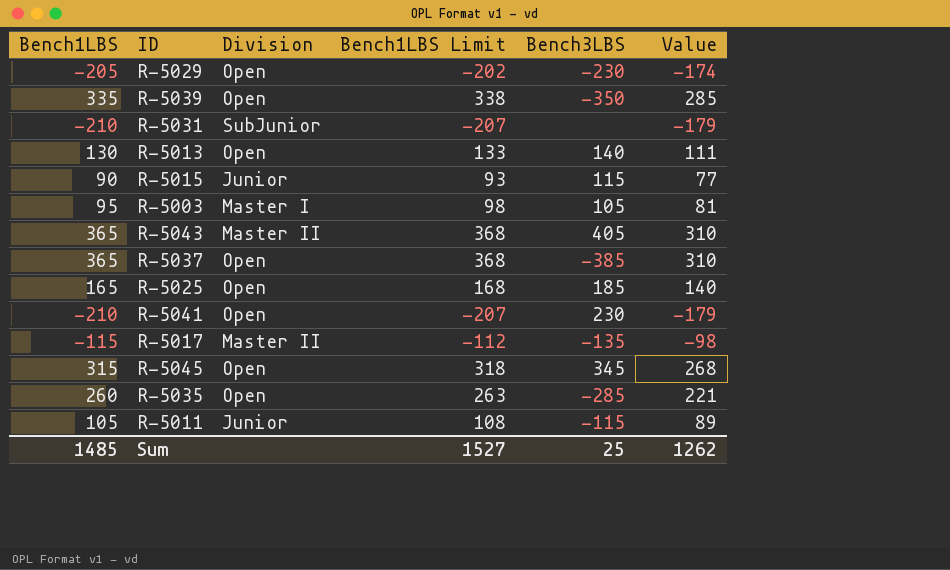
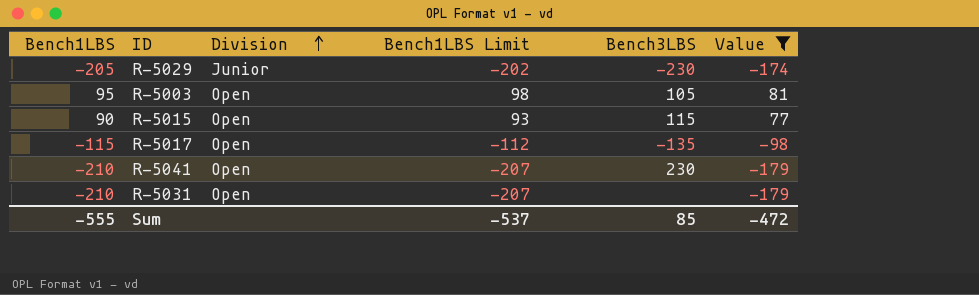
filter: none -> Value <= 81
row order: none -> Division ascending
R-5029 | Division: Open -> Junior
R-5003 | Division: Master I -> Open
R-5015 | Division: Junior -> Open
R-5017 | Division: Master II -> Open
R-5031 | Division: SubJunior -> Open
Sum | Bench1LBS: 1485 -> -555
Sum | Bench1LBS Limit: 1527 -> -537
Sum | Bench3LBS: 25 -> 85
Sum | Value: 1262 -> -472

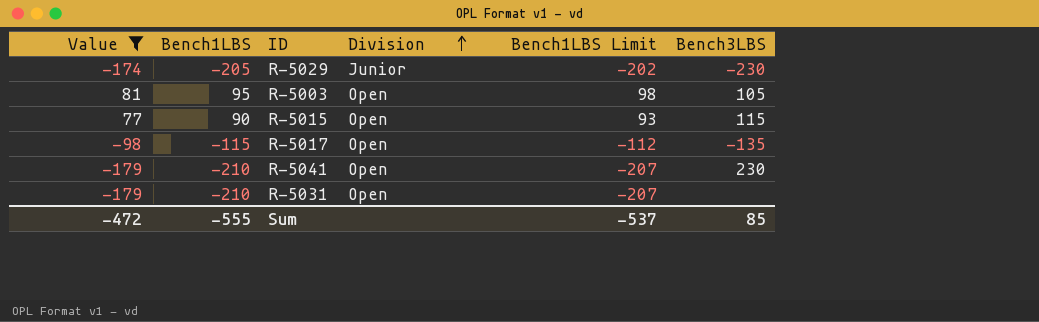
column Value | position: 6 -> 1

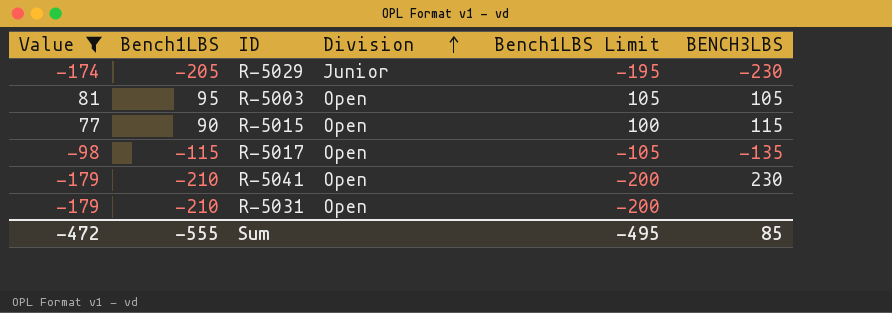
column Bench1LBS Limit | formula: [Bench1LBS] + 3 -> [Bench1LBS] + 10
column name: Bench3LBS -> BENCH3LBS
Sum | Bench1LBS Limit: -537 -> -495

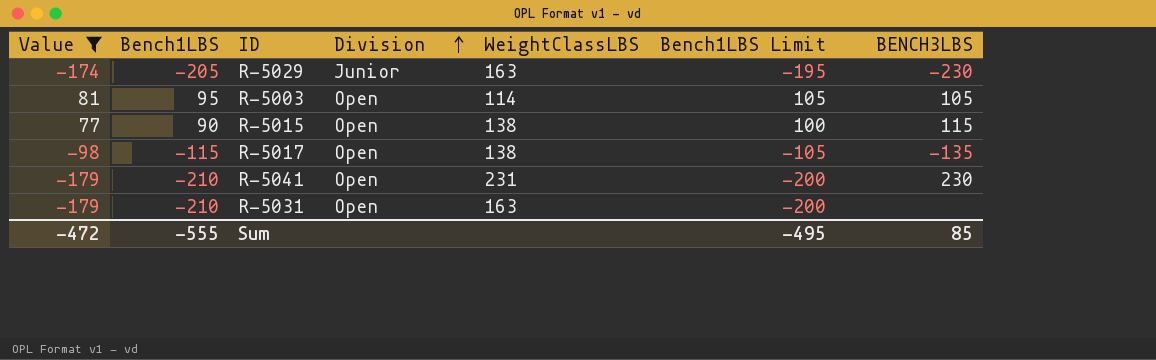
column WeightClassLBS | position: none -> 5

